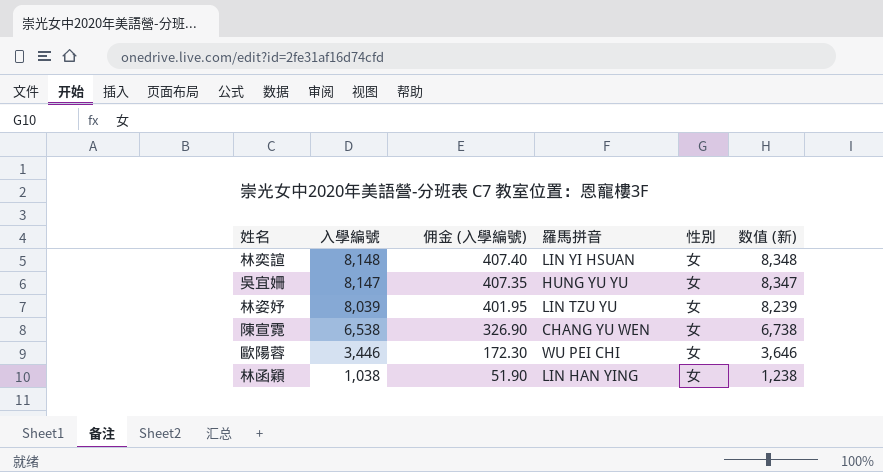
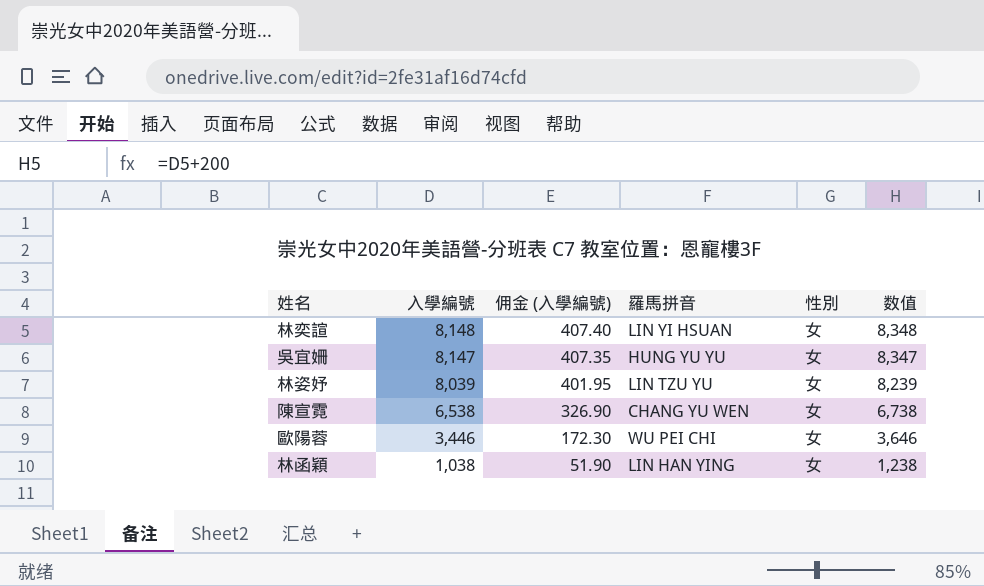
column name: 数值 (新) -> 数值

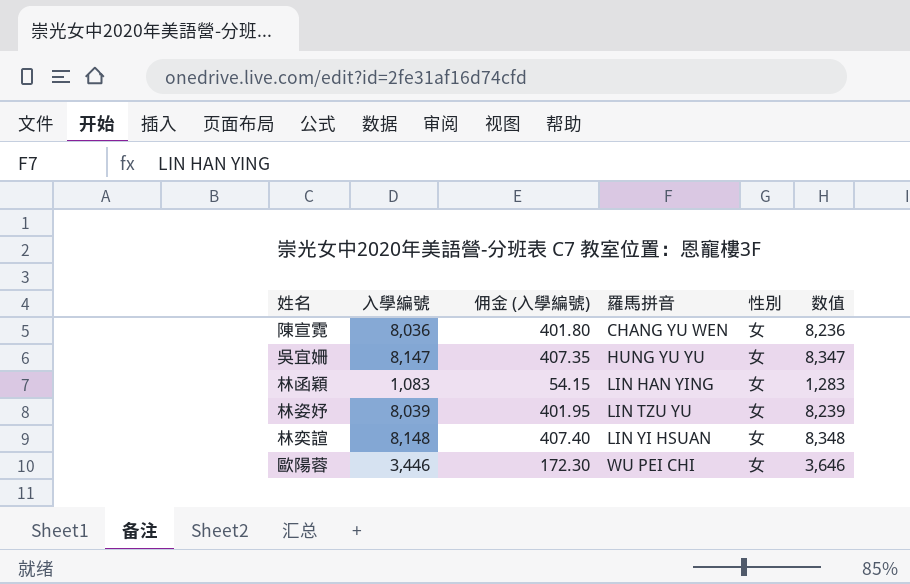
row order: 入學編號 descending -> 羅馬拼音 ascending
陳宣霓 | 入學編號: 6,538 -> 8,036
陳宣霓 | 佣金 (入學編號): 326.90 -> 401.80
陳宣霓 | 数值: 6,738 -> 8,236
林函穎 | 入學編號: 1,038 -> 1,083
林函穎 | 佣金 (入學編號): 51.90 -> 54.15
林函穎 | 数值: 1,238 -> 1,283

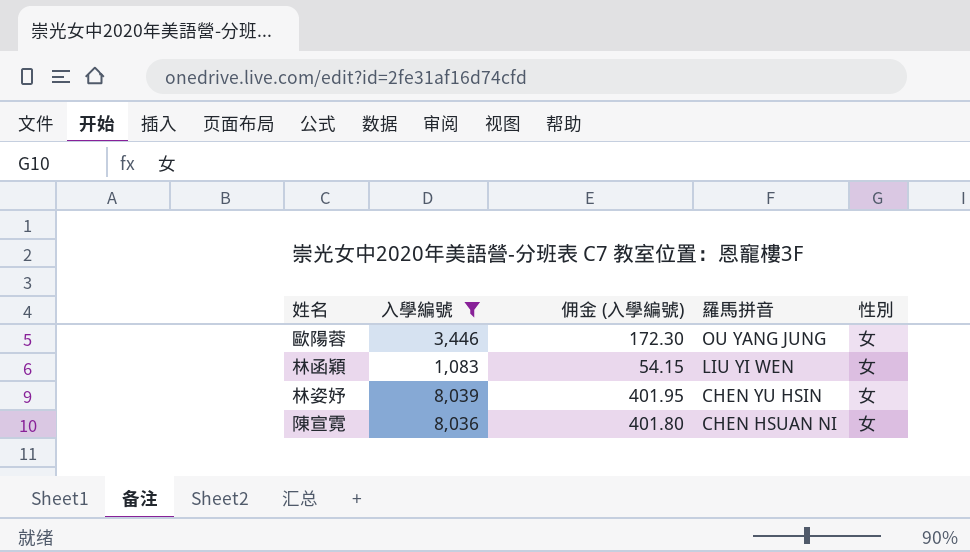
filter: none -> 入學編號 <= 8,039
row order: 羅馬拼音 ascending -> 羅馬拼音 descending
column 数值 | formula: [入學編號] + 200 -> none
歐陽蓉 | 羅馬拼音: WU PEI CHI -> OU YANG JUNG
林函穎 | 羅馬拼音: LIN HAN YING -> LIU YI WEN
林姿妤 | 羅馬拼音: LIN TZU YU -> CHEN YU HSIN
陳宣霓 | 羅馬拼音: CHANG YU WEN -> CHEN HSUAN NI

